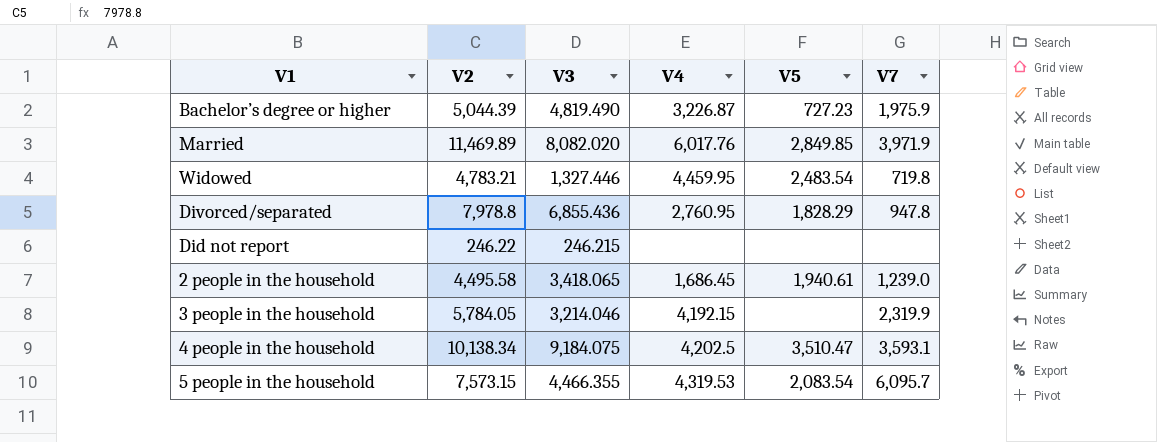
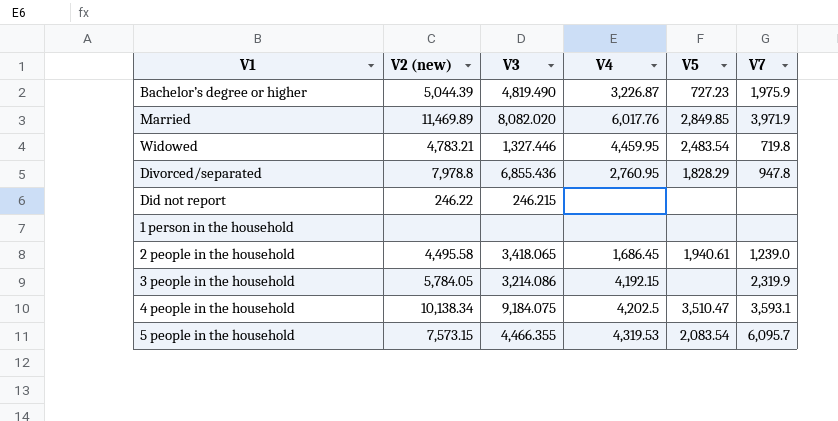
column name: V2 -> V2 (new)
row 1 person in the household: none -> none | none | none | none | none
3 people in the household | V3: 3,214.046 -> 3,214.086

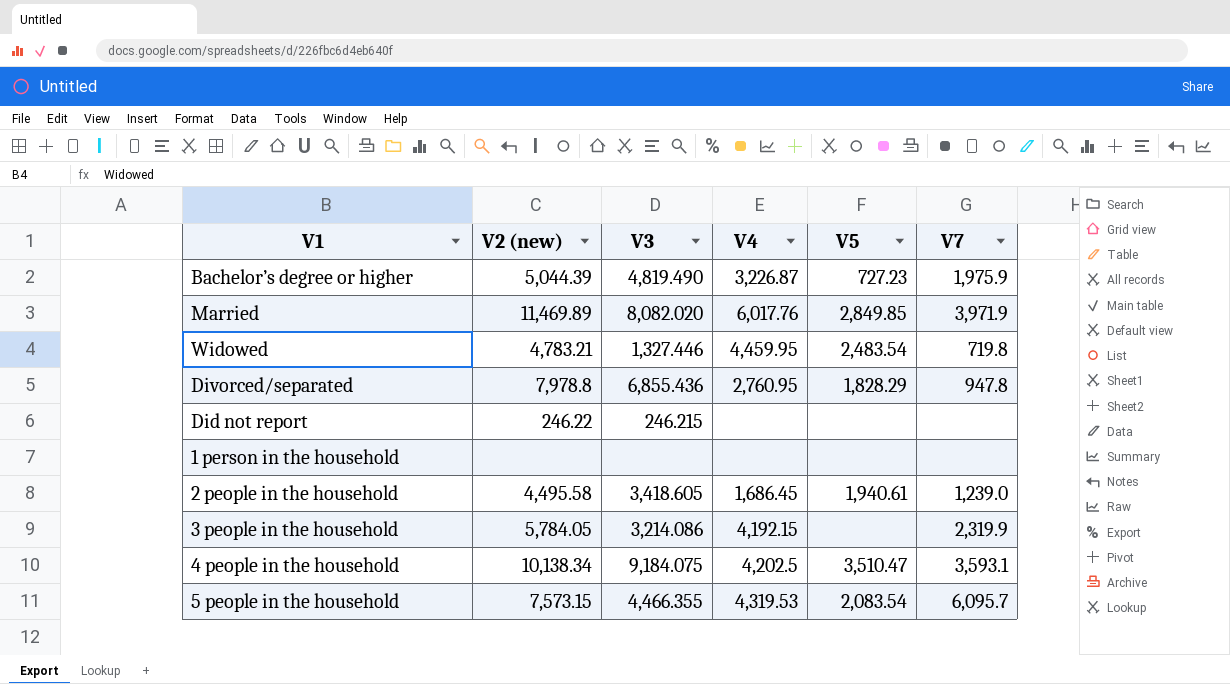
2 people in the household | V3: 3,418.065 -> 3,418.605

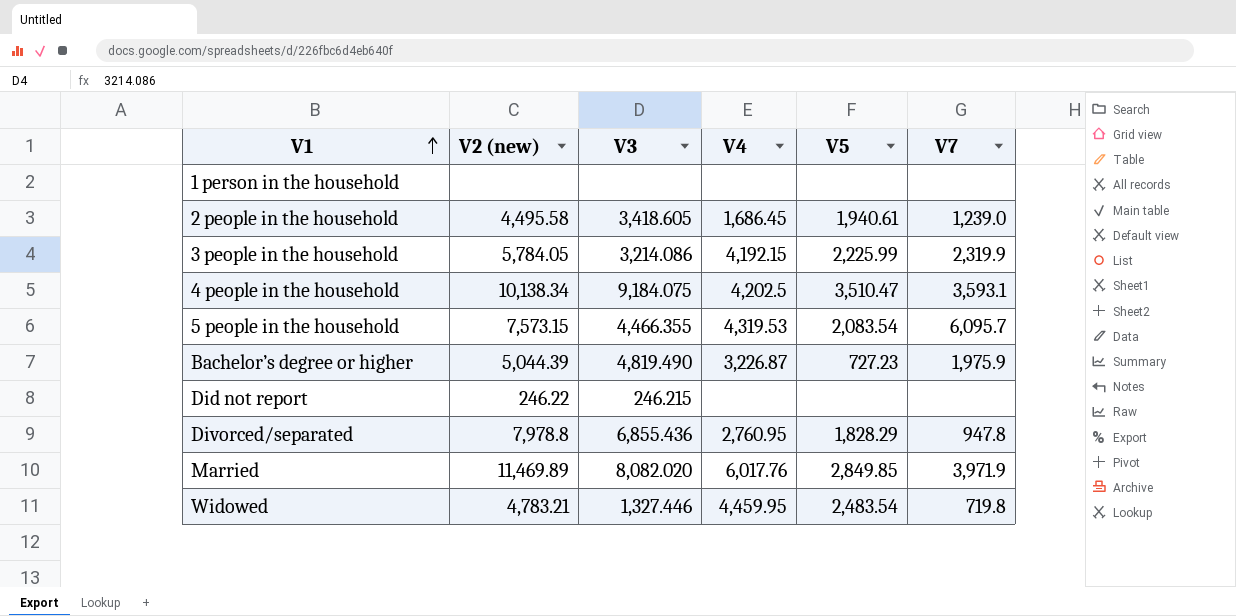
row order: none -> V1 ascending
3 people in the household | V5: none -> 2,225.99

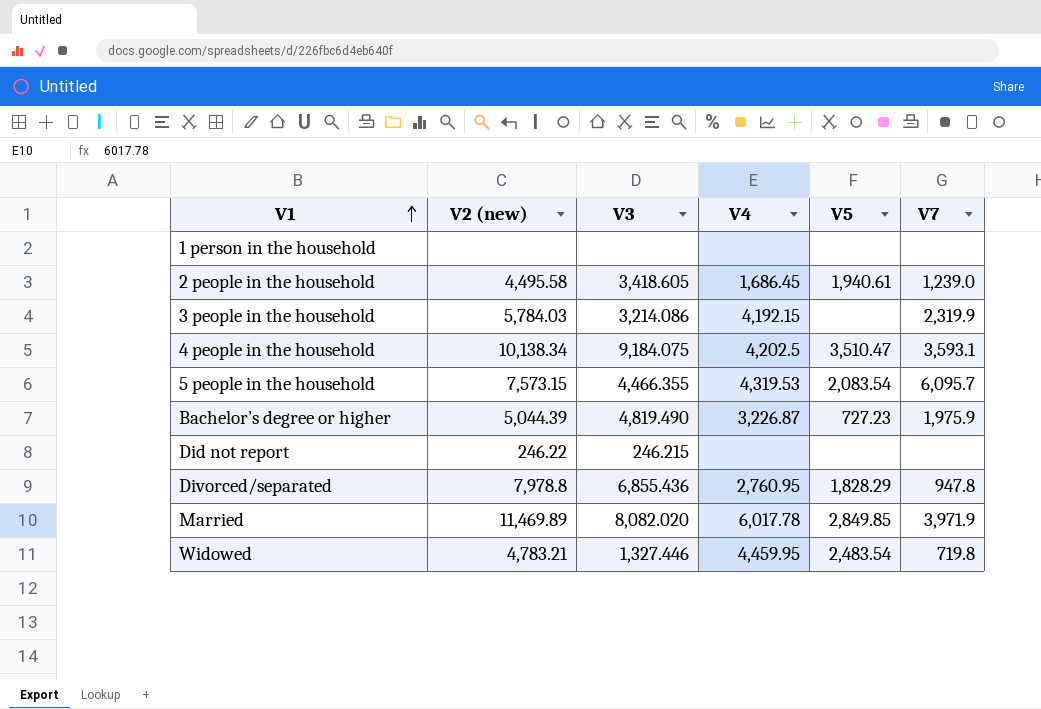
3 people in the household | V2 (new): 5,784.05 -> 5,784.03
3 people in the household | V5: 2,225.99 -> none
Married | V4: 6,017.76 -> 6,017.78

